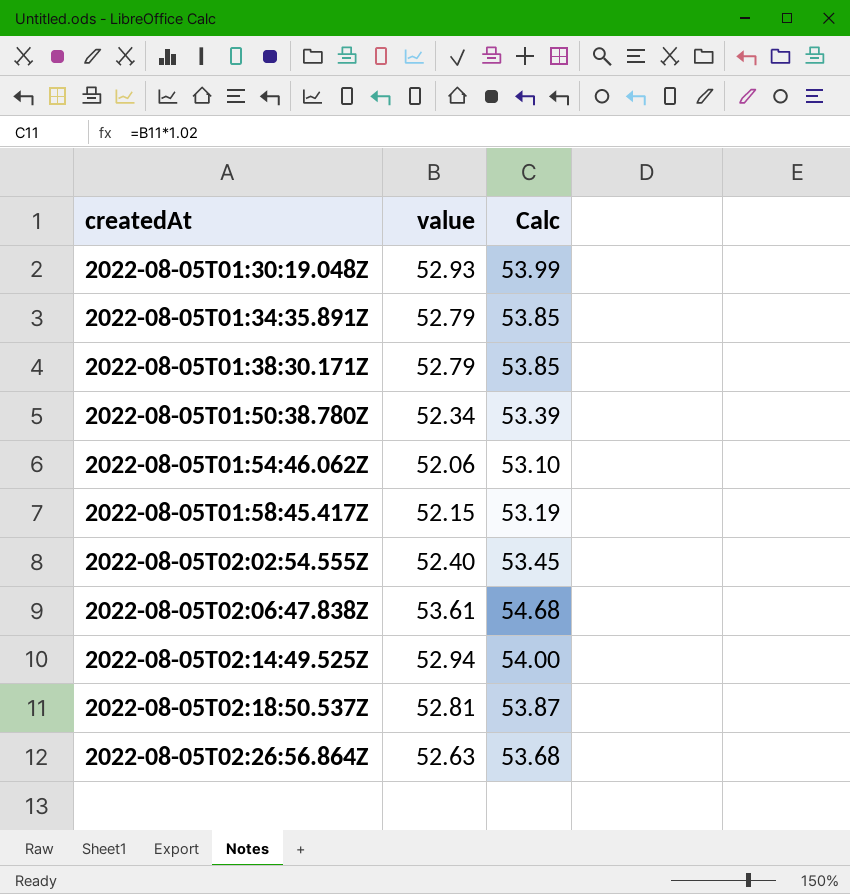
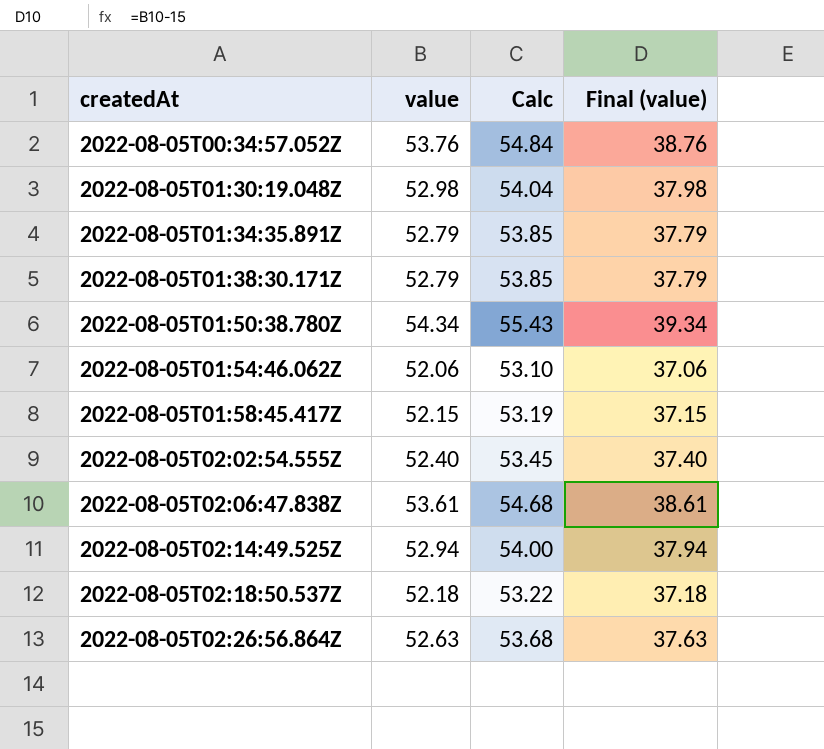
column Final (value) | formula: none -> [value] - 15
row 2022-08-05T00:34:57.052Z: none -> 53.76 | 54.84 | 38.76
2022-08-05T01:30:19.048Z | value: 52.93 -> 52.98
2022-08-05T01:30:19.048Z | Calc: 53.99 -> 54.04
2022-08-05T01:50:38.780Z | value: 52.34 -> 54.34
2022-08-05T01:50:38.780Z | Calc: 53.39 -> 55.43
2022-08-05T02:18:50.537Z | value: 52.81 -> 52.18
2022-08-05T02:18:50.537Z | Calc: 53.87 -> 53.22

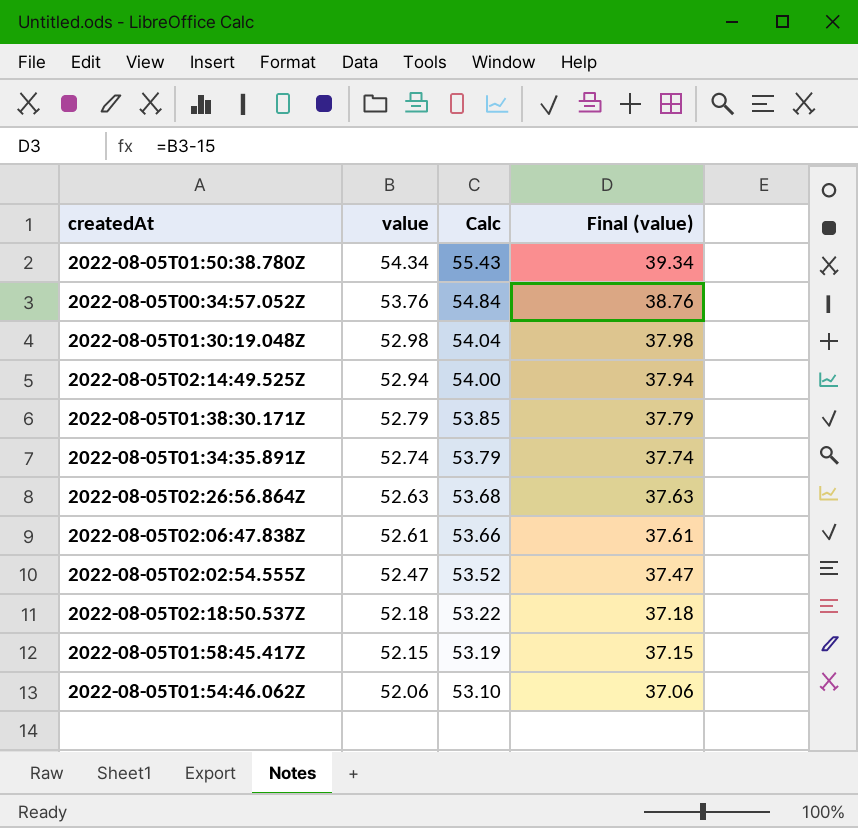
row order: createdAt ascending -> value descending
2022-08-05T01:34:35.891Z | value: 52.79 -> 52.74
2022-08-05T01:34:35.891Z | Calc: 53.85 -> 53.79
2022-08-05T01:34:35.891Z | Final (value): 37.79 -> 37.74
2022-08-05T02:06:47.838Z | value: 53.61 -> 52.61
2022-08-05T02:06:47.838Z | Calc: 54.68 -> 53.66
2022-08-05T02:06:47.838Z | Final (value): 38.61 -> 37.61
2022-08-05T02:02:54.555Z | value: 52.40 -> 52.47
2022-08-05T02:02:54.555Z | Calc: 53.45 -> 53.52
2022-08-05T02:02:54.555Z | Final (value): 37.40 -> 37.47

